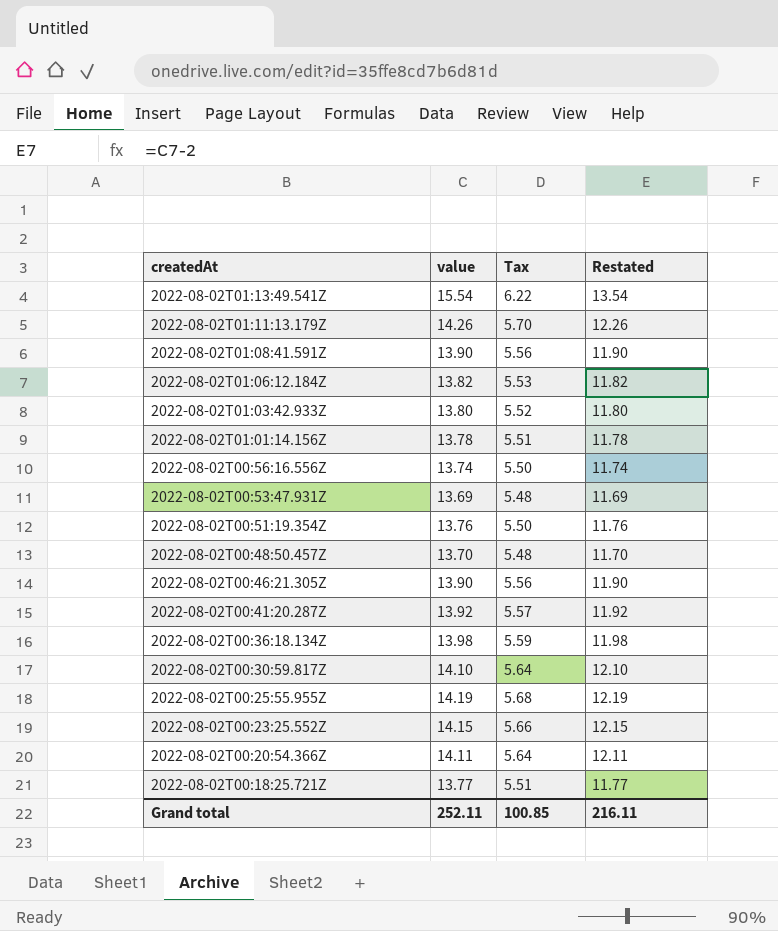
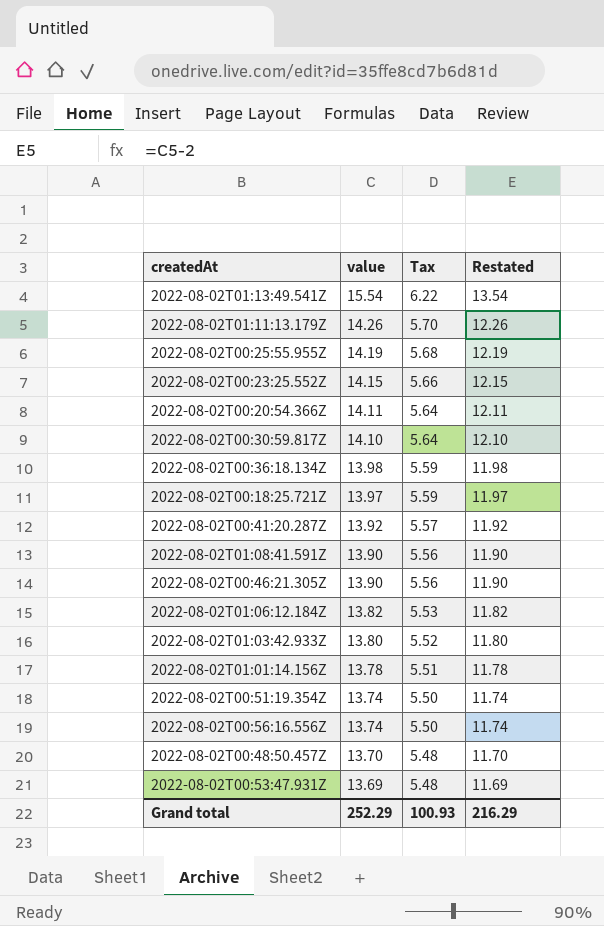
row order: createdAt descending -> value descending
2022-08-02T00:18:25.721Z | value: 13.77 -> 13.97
2022-08-02T00:18:25.721Z | Tax: 5.51 -> 5.59
2022-08-02T00:18:25.721Z | Restated: 11.77 -> 11.97
2022-08-02T00:51:19.354Z | value: 13.76 -> 13.74
2022-08-02T00:51:19.354Z | Restated: 11.76 -> 11.74
Grand total | value: 252.11 -> 252.29
Grand total | Tax: 100.85 -> 100.93
Grand total | Restated: 216.11 -> 216.29

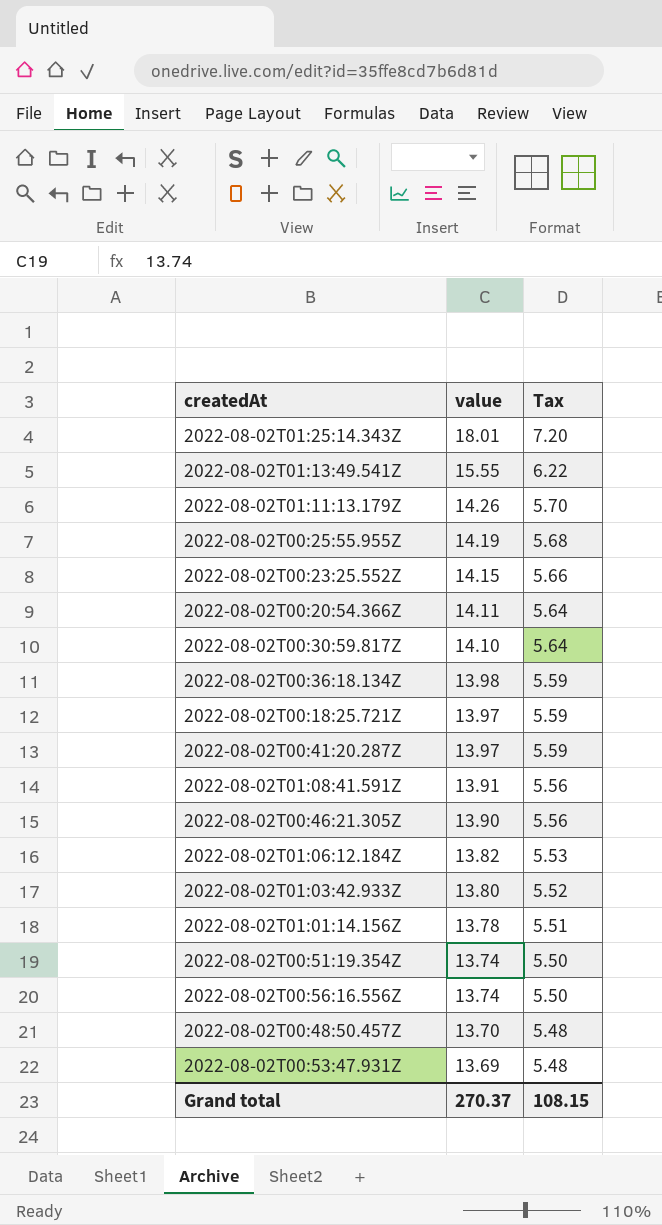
column Restated | formula: [value] - 2 -> none
row 2022-08-02T01:25:14.343Z: none -> 18.01 | 7.20
2022-08-02T01:13:49.541Z | value: 15.54 -> 15.55
2022-08-02T00:41:20.287Z | value: 13.92 -> 13.97
2022-08-02T00:41:20.287Z | Tax: 5.57 -> 5.59
2022-08-02T01:08:41.591Z | value: 13.90 -> 13.91
Grand total | value: 252.29 -> 270.37
Grand total | Tax: 100.93 -> 108.15

